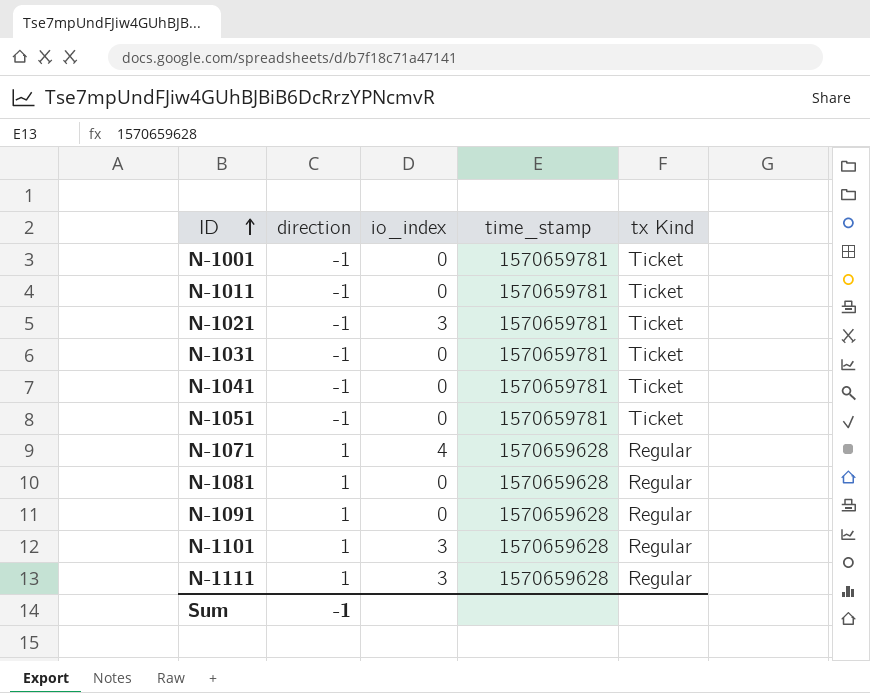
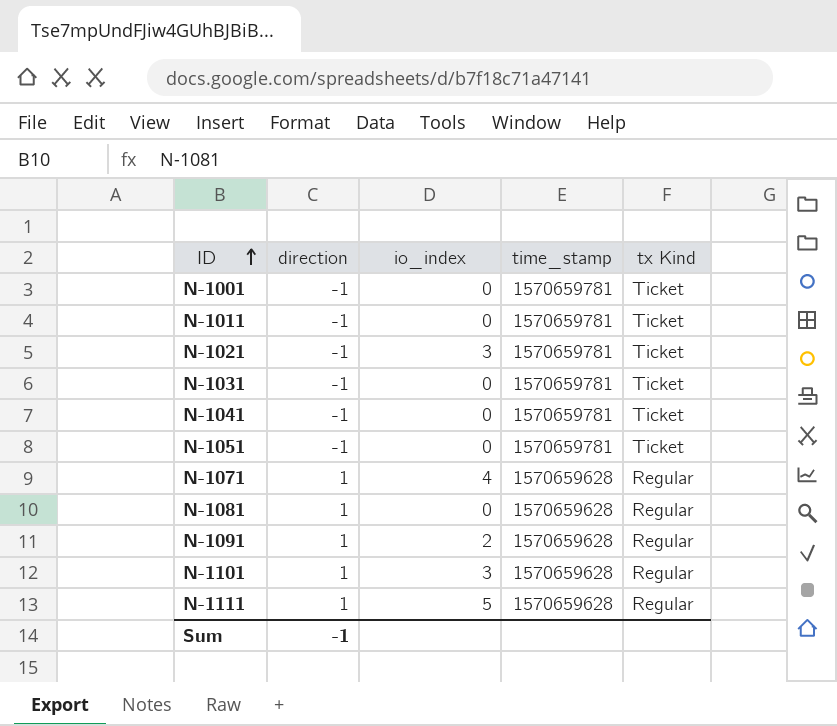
N-1091 | io_index: 0 -> 2
N-1111 | io_index: 3 -> 5

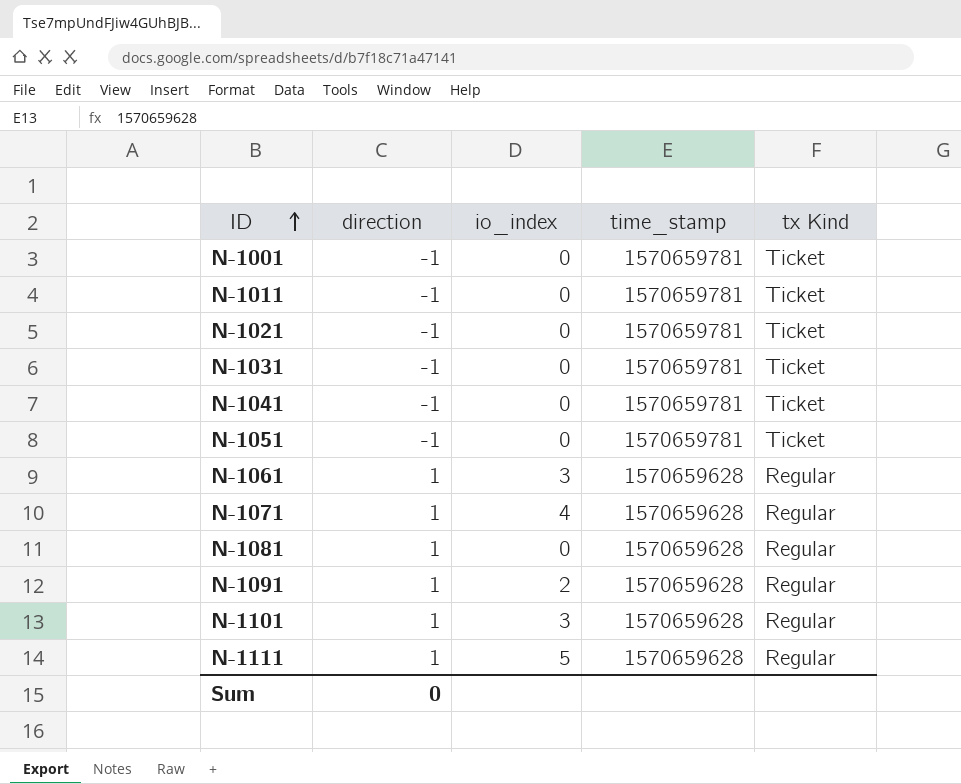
N-1021 | io_index: 3 -> 0
row N-1061: none -> 1 | 3 | 1570659628 | Regular
Sum | direction: -1 -> 0

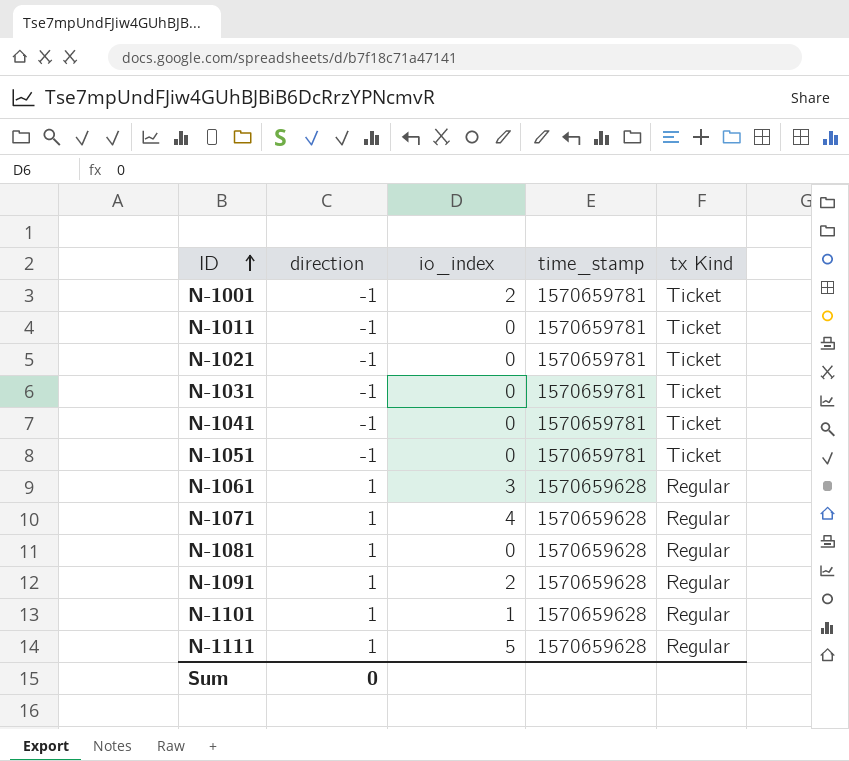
N-1001 | io_index: 0 -> 2
N-1101 | io_index: 3 -> 1

